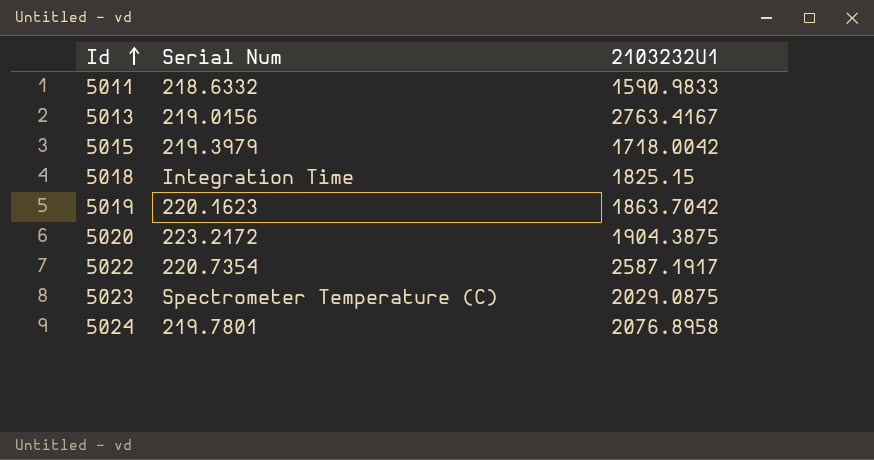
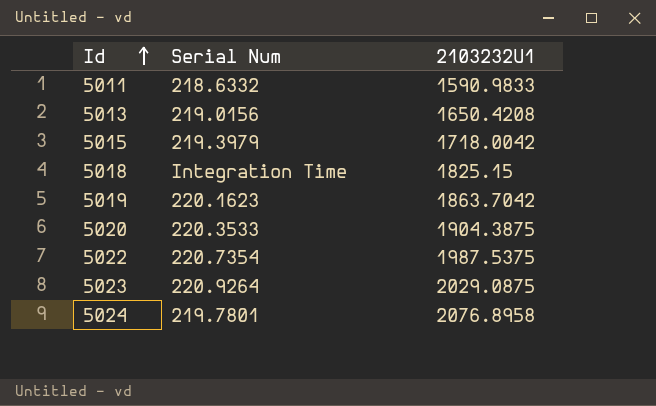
5013 | 2103232U1: 2763.4167 -> 1650.4208
5020 | Serial Num: 223.2172 -> 220.3533
5022 | 2103232U1: 2587.1917 -> 1987.5375
5023 | Serial Num: Spectrometer Temperature (C) -> 220.9264

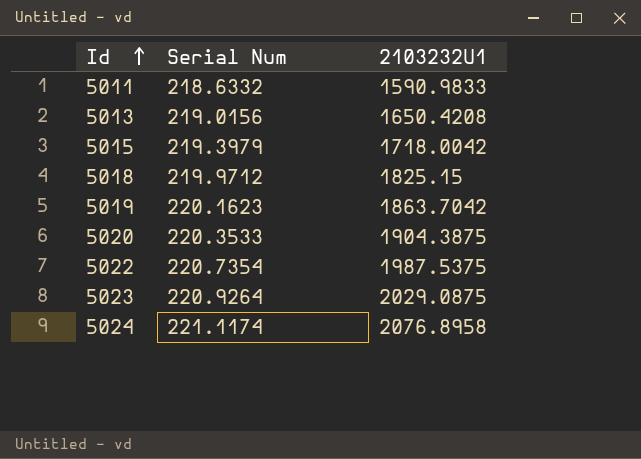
5018 | Serial Num: Integration Time -> 219.9712
5024 | Serial Num: 219.7801 -> 221.1174

